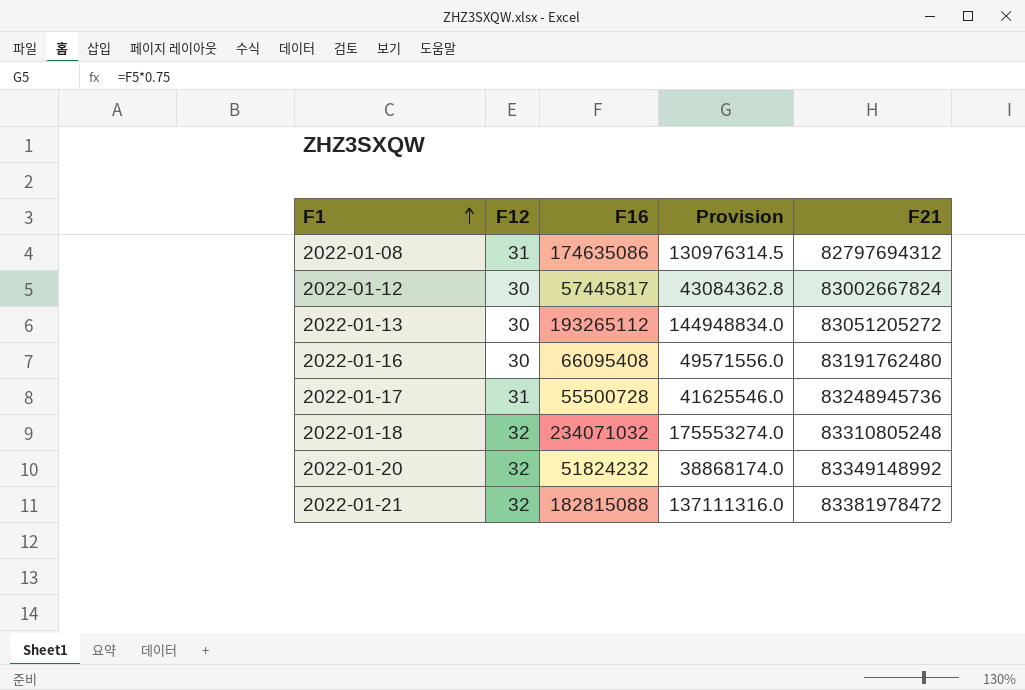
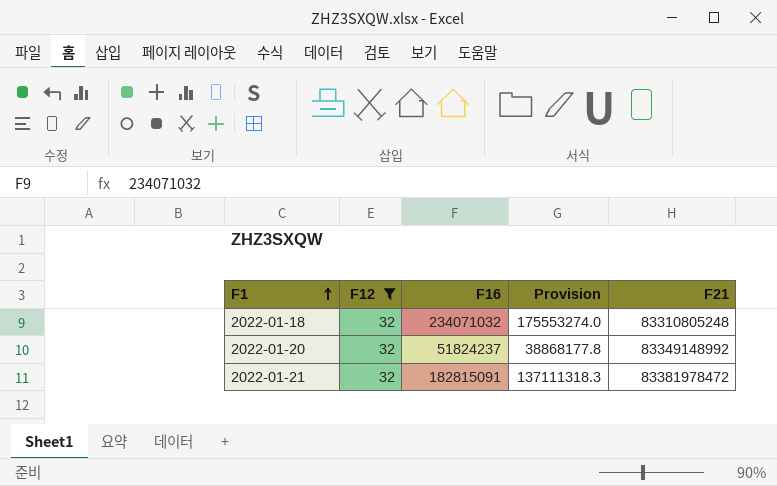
filter: none -> F12 = 32
2022-01-20 | F16: 51824232 -> 51824237
2022-01-20 | Provision: 38868174.0 -> 38868177.8
2022-01-21 | F16: 182815088 -> 182815091
2022-01-21 | Provision: 137111316.0 -> 137111318.3

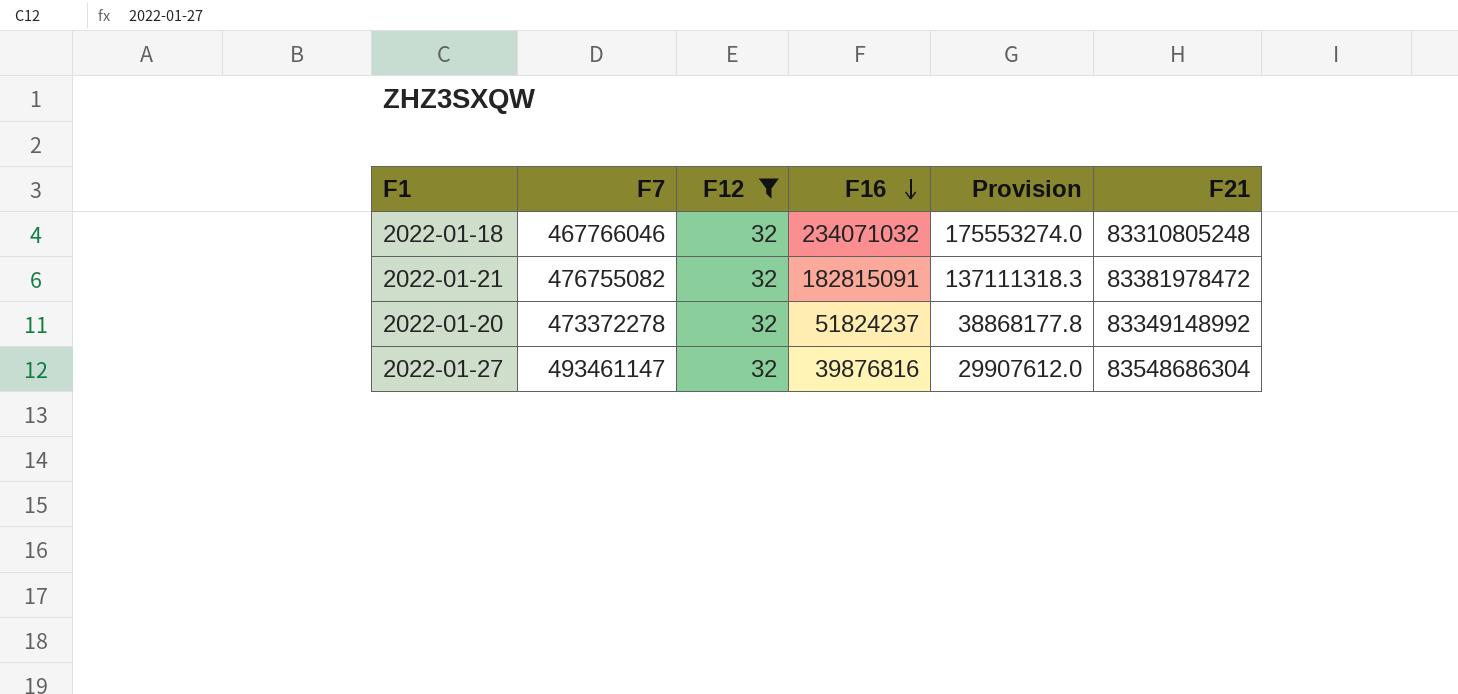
row order: F1 ascending -> F16 descending
column F7 | position: none -> 2
row 2022-01-27: none -> 493461147 | 32 | 39876816 | 29907612.0 | 83548686304

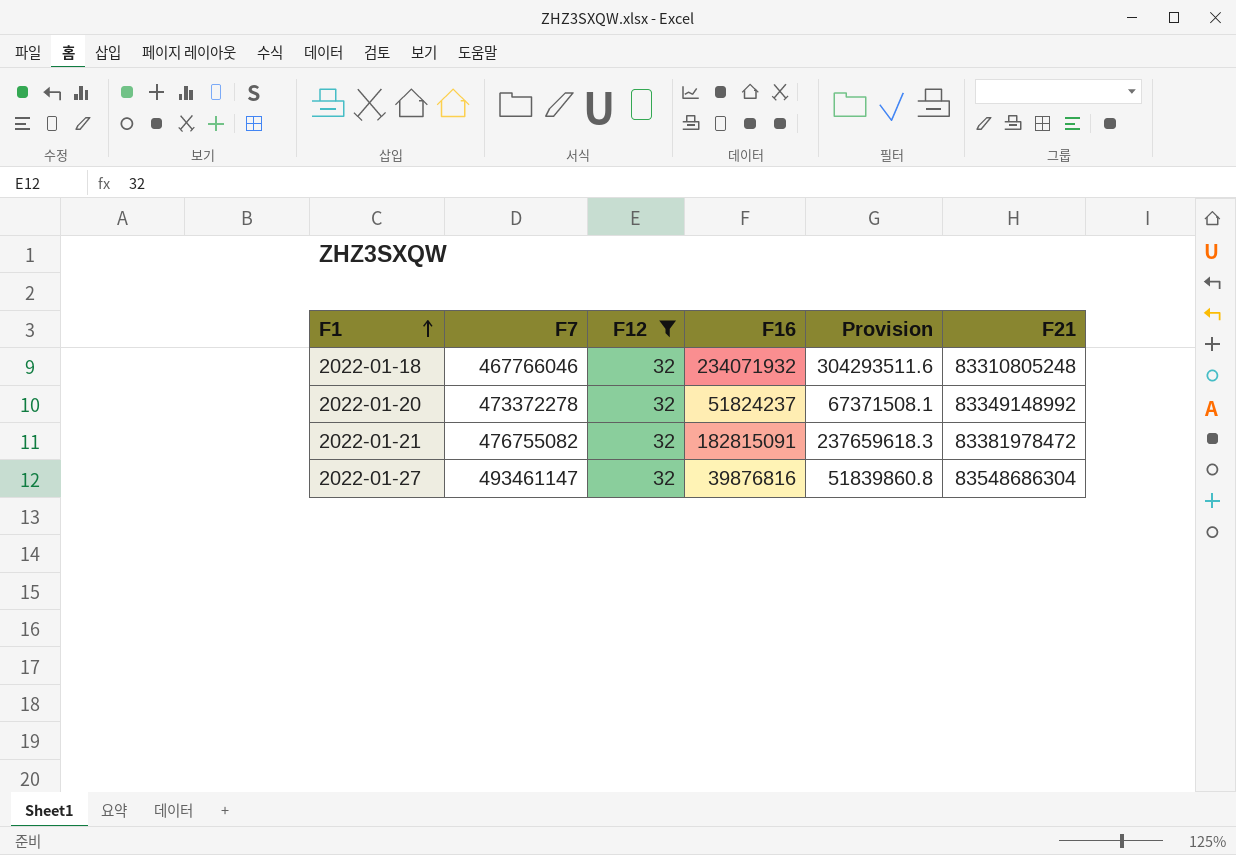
row order: F16 descending -> F1 ascending
column Provision | formula: [F16] * 0.75 -> [F16] * 1.3
2022-01-18 | F16: 234071032 -> 234071932

